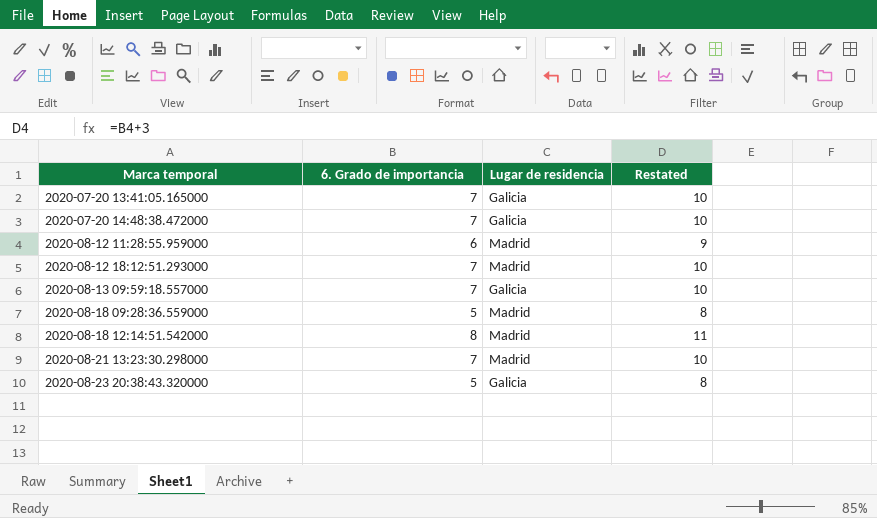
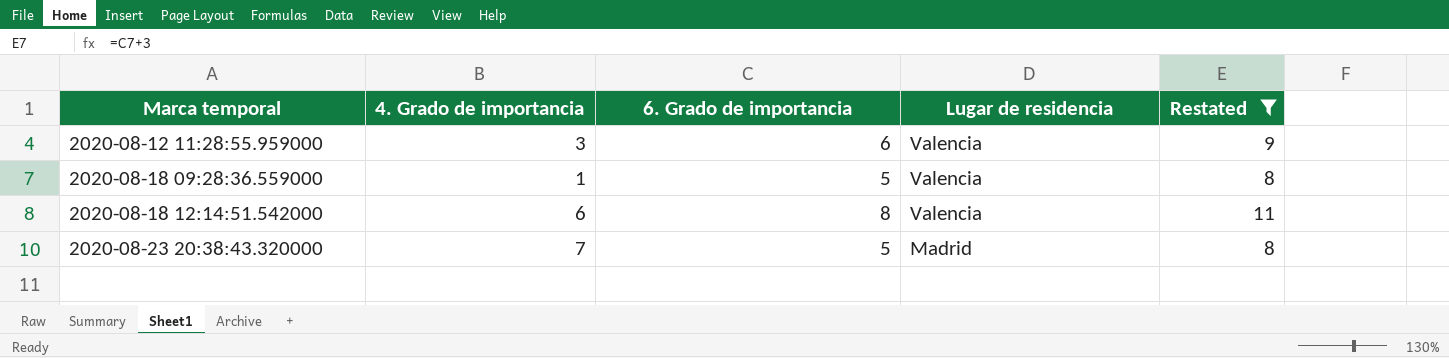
filter: none -> Restated != 10
column 4. Grado de importancia | position: none -> 2
2020-08-12 11:28:55.959000 | Lugar de residencia: Madrid -> Valencia
2020-08-18 09:28:36.559000 | Lugar de residencia: Madrid -> Valencia
2020-08-18 12:14:51.542000 | Lugar de residencia: Madrid -> Valencia
2020-08-23 20:38:43.320000 | Lugar de residencia: Galicia -> Madrid

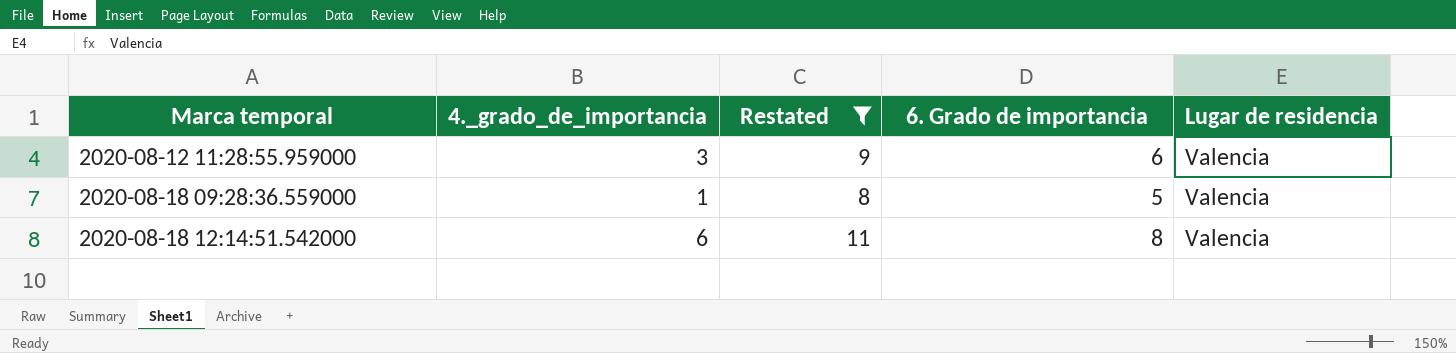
column name: 4. Grado de importancia -> 4._grado_de_importancia
column Restated | position: 5 -> 3
row 2020-08-23 20:38:43.320000: 7 | 5 | Madrid | 8 -> none

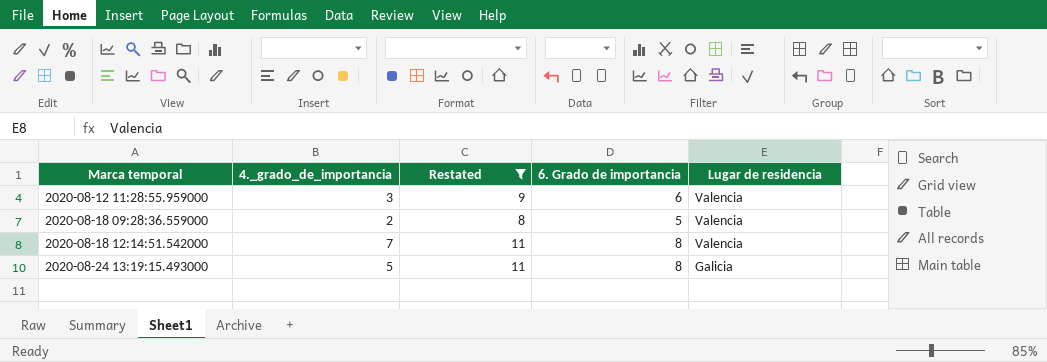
2020-08-18 09:28:36.559000 | 4._grado_de_importancia: 1 -> 2
2020-08-18 12:14:51.542000 | 4._grado_de_importancia: 6 -> 7
row 2020-08-24 13:19:15.493000: none -> 5 | 11 | 8 | Galicia

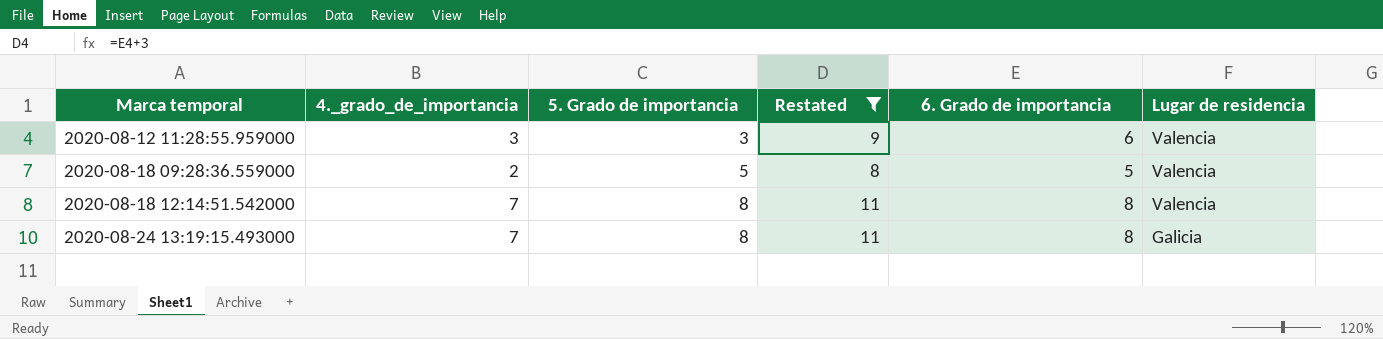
column 5. Grado de importancia | position: none -> 3
2020-08-24 13:19:15.493000 | 4._grado_de_importancia: 5 -> 7

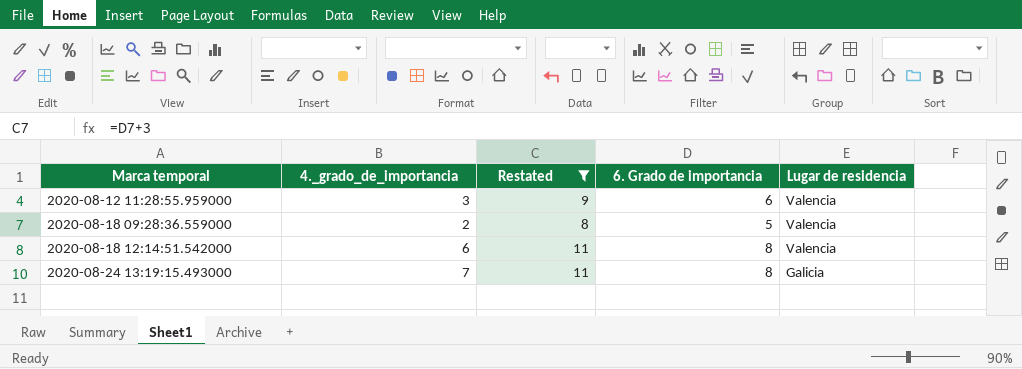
column 5. Grado de importancia | position: 3 -> none
2020-08-18 12:14:51.542000 | 4._grado_de_importancia: 7 -> 6

